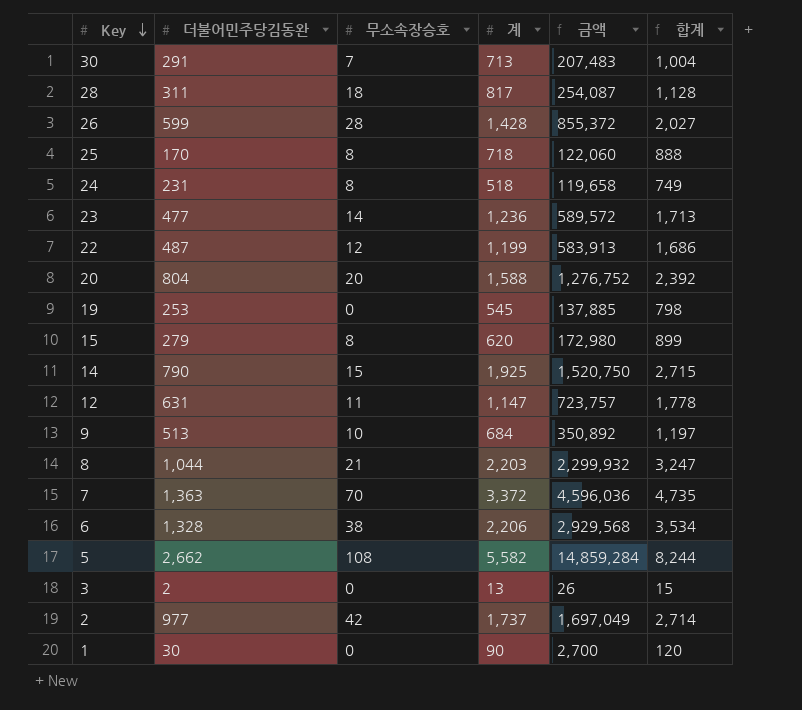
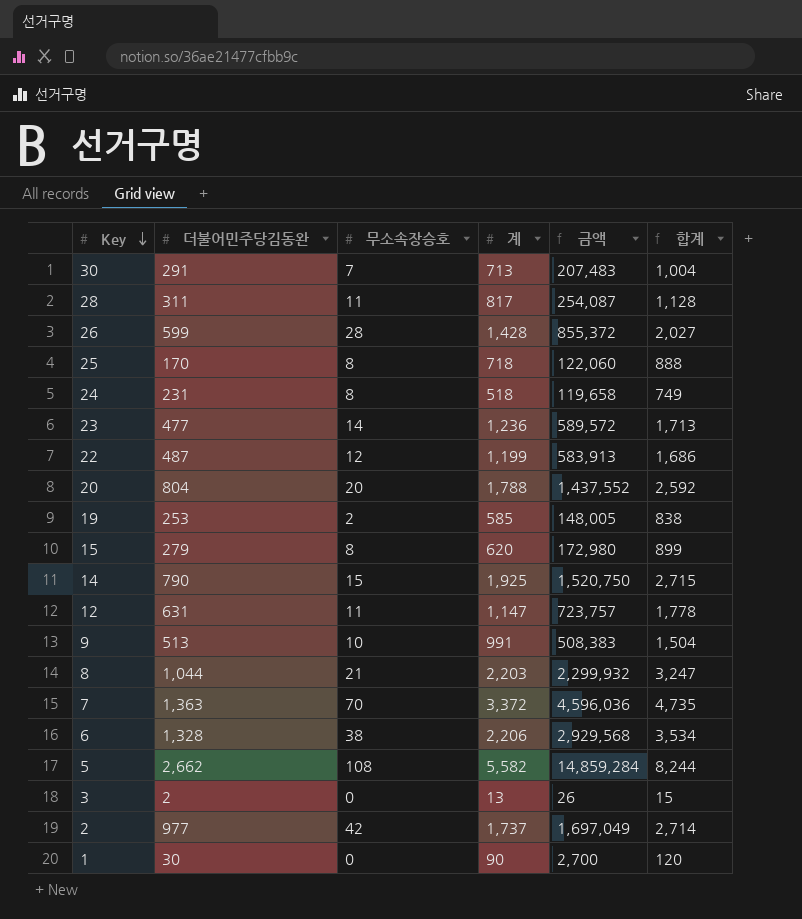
28 | 무소속장승호: 18 -> 11
20 | 계: 1,588 -> 1,788
20 | 금액: 1,276,752 -> 1,437,552
20 | 합계: 2,392 -> 2,592
19 | 무소속장승호: 0 -> 2
19 | 계: 545 -> 585
19 | 금액: 137,885 -> 148,005
19 | 합계: 798 -> 838
9 | 계: 684 -> 991
9 | 금액: 350,892 -> 508,383
9 | 합계: 1,197 -> 1,504

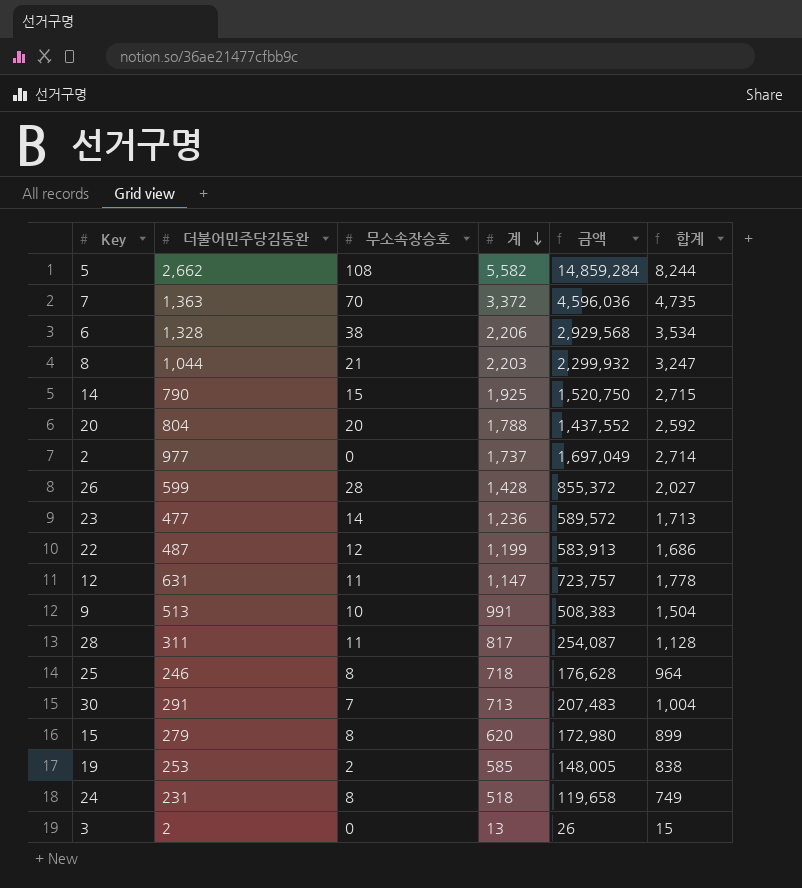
row order: Key descending -> 계 descending
row 1: 30 | 0 | 90 | 2,700 | 120 -> none
2 | 무소속장승호: 42 -> 0
25 | 더불어민주당김동완: 170 -> 246
25 | 금액: 122,060 -> 176,628
25 | 합계: 888 -> 964

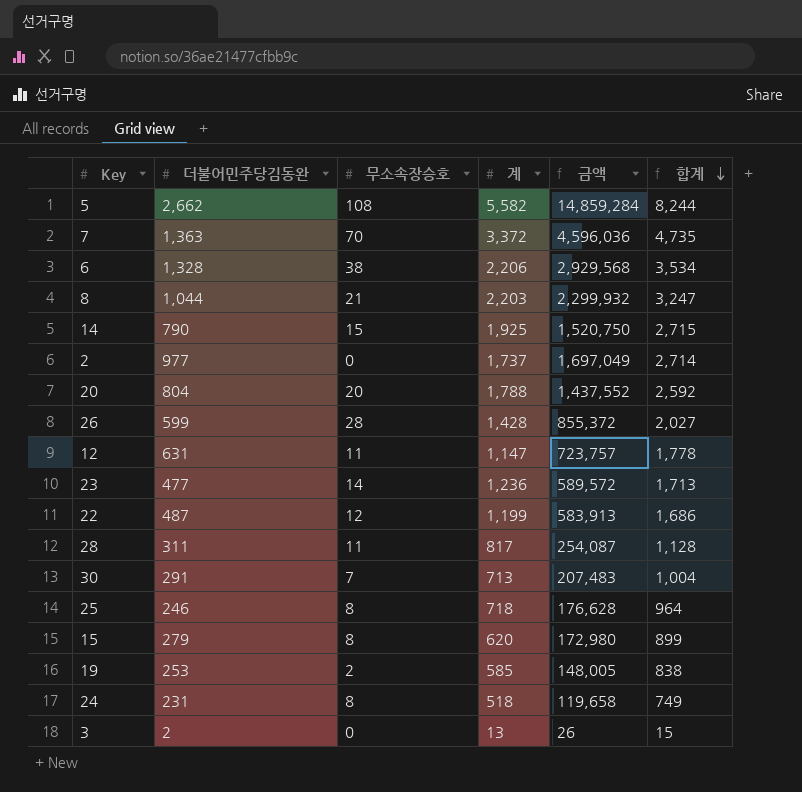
row order: 계 descending -> 합계 descending
row 9: 513 | 10 | 991 | 508,383 | 1,504 -> none

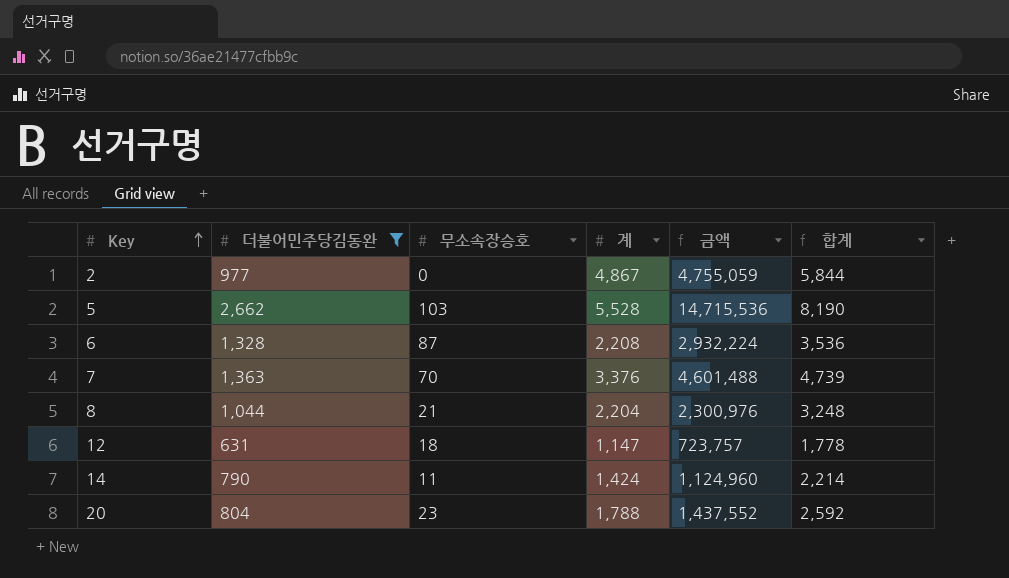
filter: none -> 더불어민주당김동완 >= 631
row order: 합계 descending -> Key ascending
2 | 계: 1,737 -> 4,867
2 | 금액: 1,697,049 -> 4,755,059
2 | 합계: 2,714 -> 5,844
5 | 무소속장승호: 108 -> 103
5 | 계: 5,582 -> 5,528
5 | 금액: 14,859,284 -> 14,715,536
5 | 합계: 8,244 -> 8,190
6 | 무소속장승호: 38 -> 87
6 | 계: 2,206 -> 2,208
6 | 금액: 2,929,568 -> 2,932,224
6 | 합계: 3,534 -> 3,536
7 | 계: 3,372 -> 3,376
7 | 금액: 4,596,036 -> 4,601,488
7 | 합계: 4,735 -> 4,739
8 | 계: 2,203 -> 2,204
8 | 금액: 2,299,932 -> 2,300,976
8 | 합계: 3,247 -> 3,248
12 | 무소속장승호: 11 -> 18
14 | 무소속장승호: 15 -> 11
14 | 계: 1,925 -> 1,424
14 | 금액: 1,520,750 -> 1,124,960
14 | 합계: 2,715 -> 2,214
20 | 무소속장승호: 20 -> 23

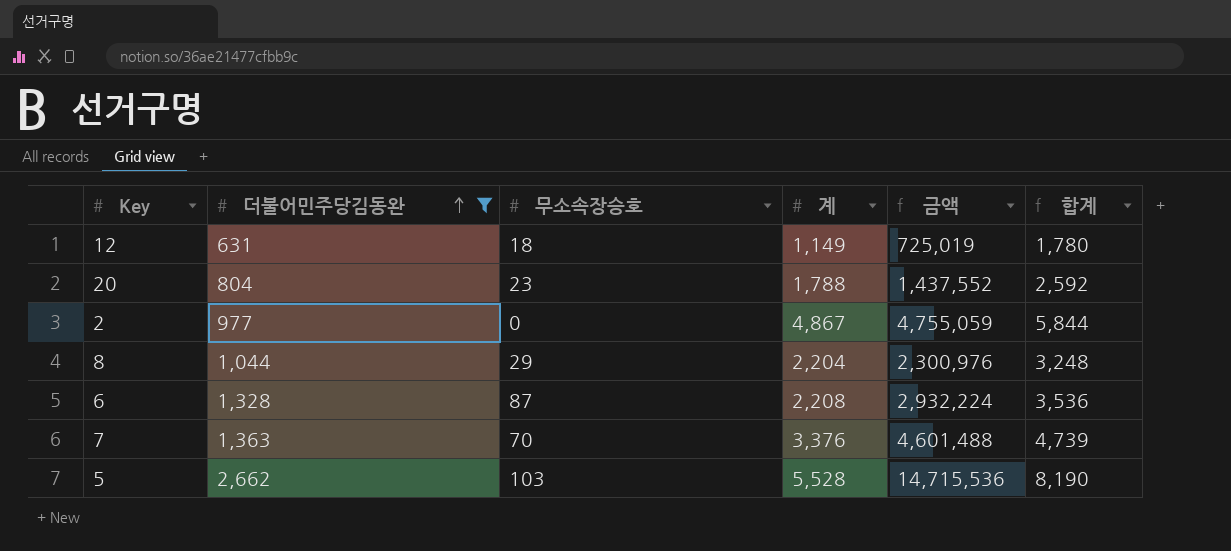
row order: Key ascending -> 더불어민주당김동완 ascending
row 14: 790 | 11 | 1,424 | 1,124,960 | 2,214 -> none
12 | 계: 1,147 -> 1,149
12 | 금액: 723,757 -> 725,019
12 | 합계: 1,778 -> 1,780
8 | 무소속장승호: 21 -> 29

